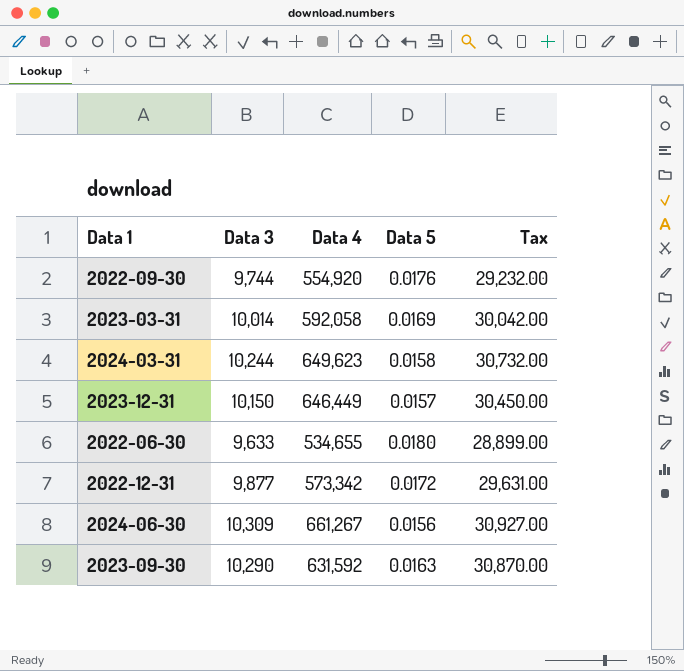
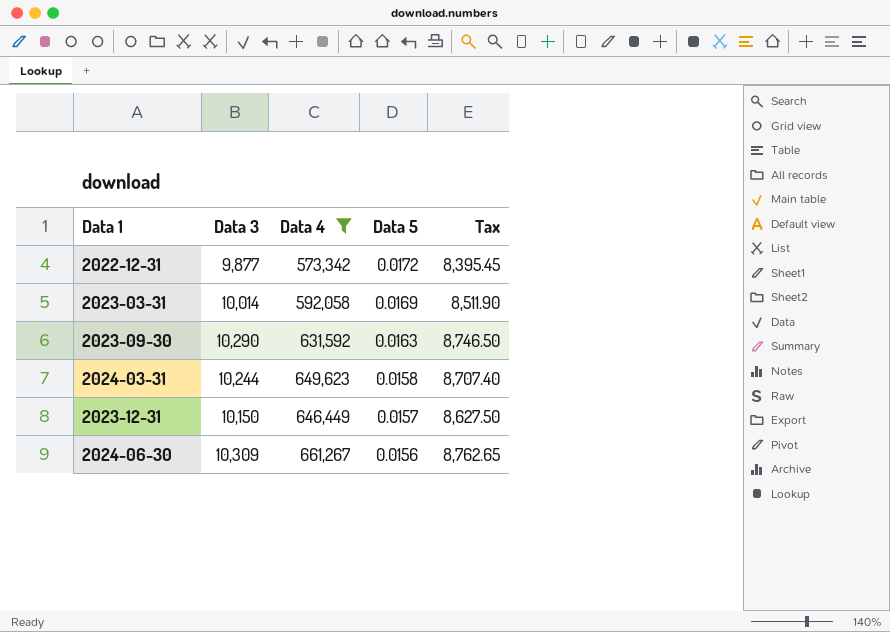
filter: none -> Data 4 >= 573,342
row order: none -> Data 5 descending
column Tax | formula: [Data 3] * 3 -> [Data 3] * 0.85

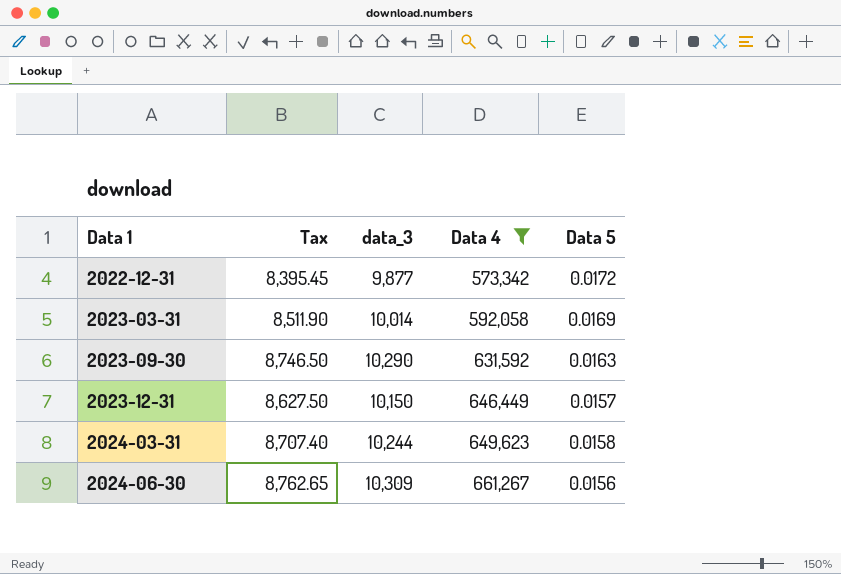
row order: Data 5 descending -> Data 1 ascending
column Tax | position: 5 -> 2
column name: Data 3 -> data_3

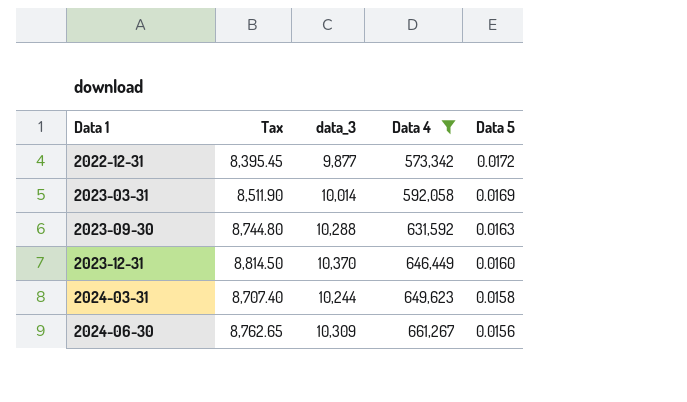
2023-09-30 | Tax: 8,746.50 -> 8,744.80
2023-09-30 | data_3: 10,290 -> 10,288
2023-12-31 | Tax: 8,627.50 -> 8,814.50
2023-12-31 | data_3: 10,150 -> 10,370
2023-12-31 | Data 5: 0.0157 -> 0.0160

